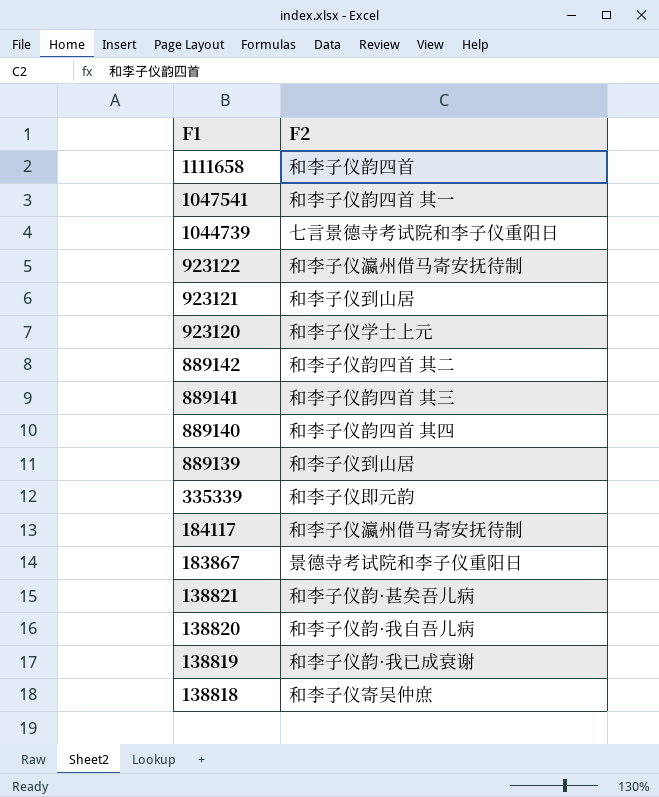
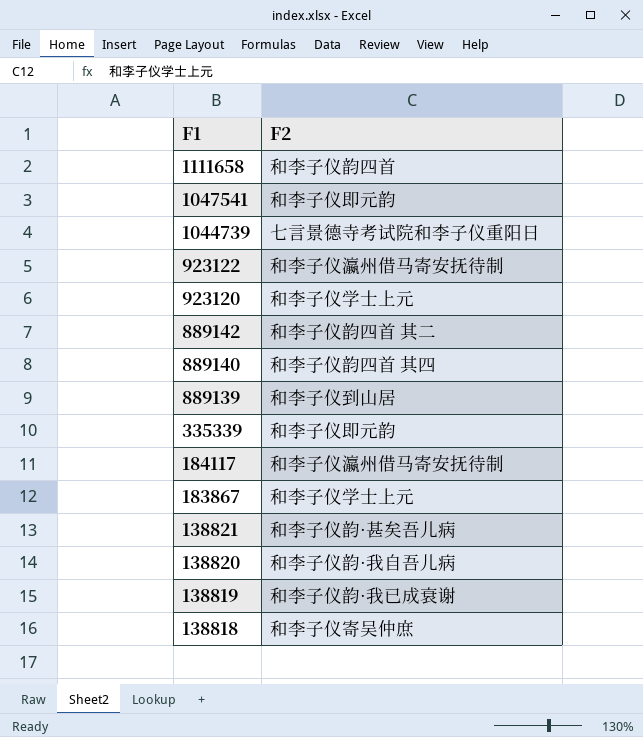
row 923121: 和李子仪到山居 -> none
row 889141: 和李子仪韵四首 其三 -> none
1047541 | F2: 和李子仪韵四首 其一 -> 和李子仪即元韵
183867 | F2: 景德寺考试院和李子仪重阳日 -> 和李子仪学士上元

